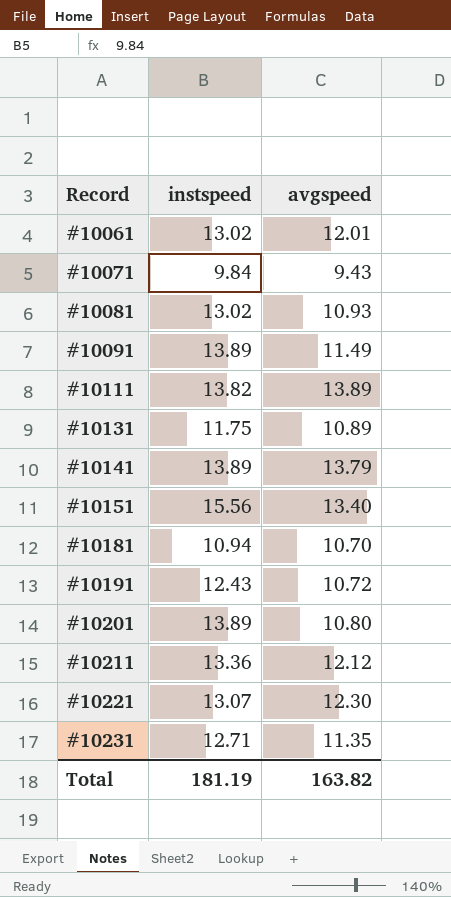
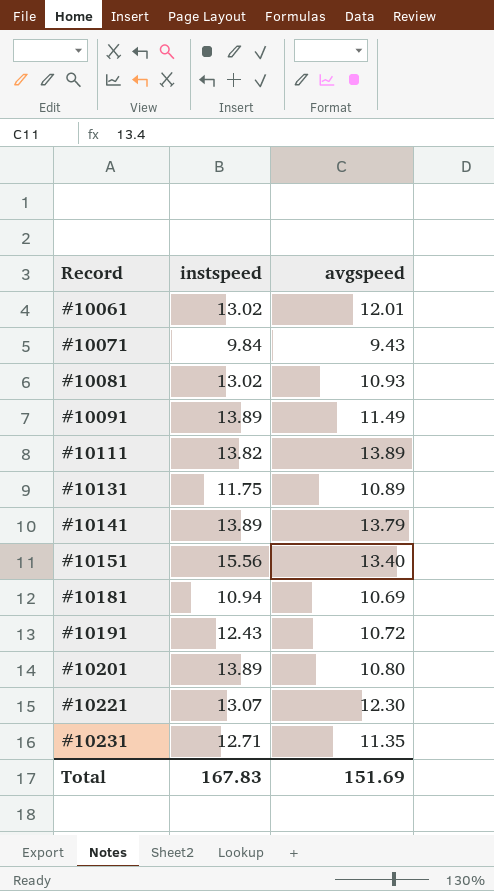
row #10211: 13.36 | 12.12 -> none
#10181 | avgspeed: 10.70 -> 10.69
Total | instspeed: 181.19 -> 167.83
Total | avgspeed: 163.82 -> 151.69

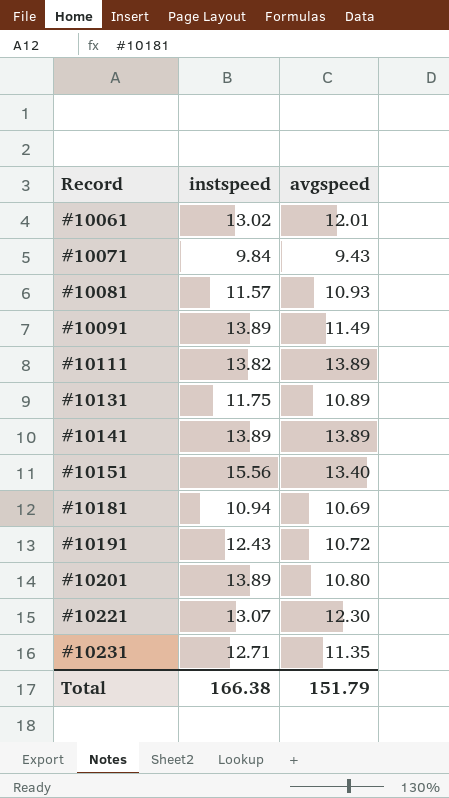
#10081 | instspeed: 13.02 -> 11.57
#10141 | avgspeed: 13.79 -> 13.89
Total | instspeed: 167.83 -> 166.38
Total | avgspeed: 151.69 -> 151.79

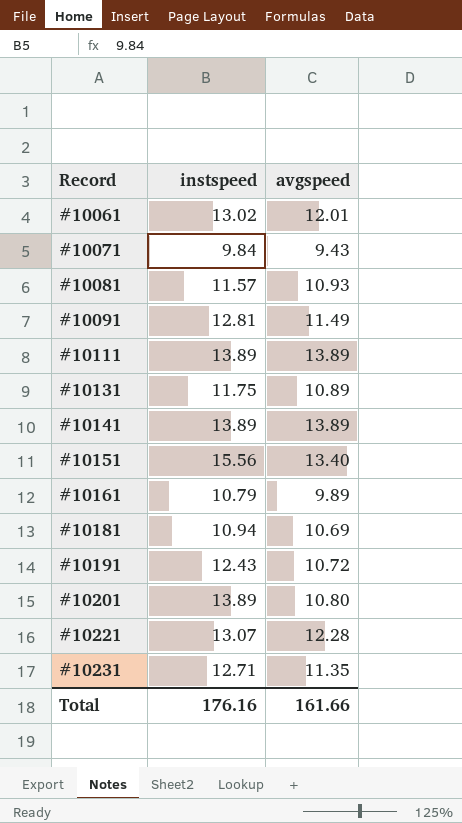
#10091 | instspeed: 13.89 -> 12.81
#10111 | instspeed: 13.82 -> 13.89
row #10161: none -> 10.79 | 9.89
#10221 | avgspeed: 12.30 -> 12.28
Total | instspeed: 166.38 -> 176.16
Total | avgspeed: 151.79 -> 161.66

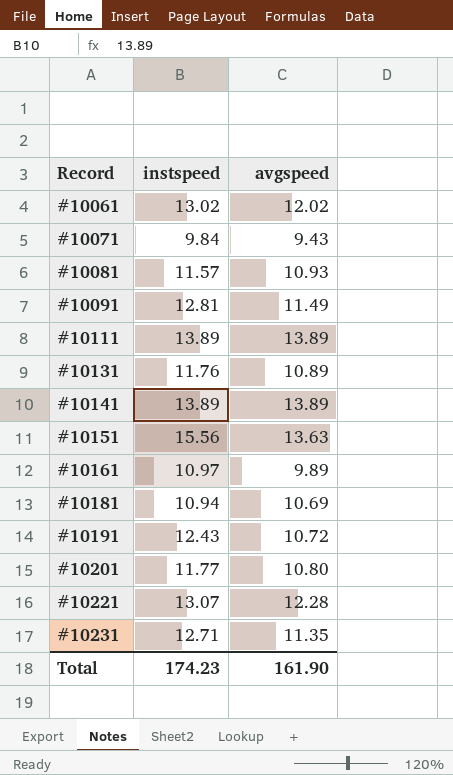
#10061 | avgspeed: 12.01 -> 12.02
#10131 | instspeed: 11.75 -> 11.76
#10151 | avgspeed: 13.40 -> 13.63
#10161 | instspeed: 10.79 -> 10.97
#10201 | instspeed: 13.89 -> 11.77
Total | instspeed: 176.16 -> 174.23
Total | avgspeed: 161.66 -> 161.90

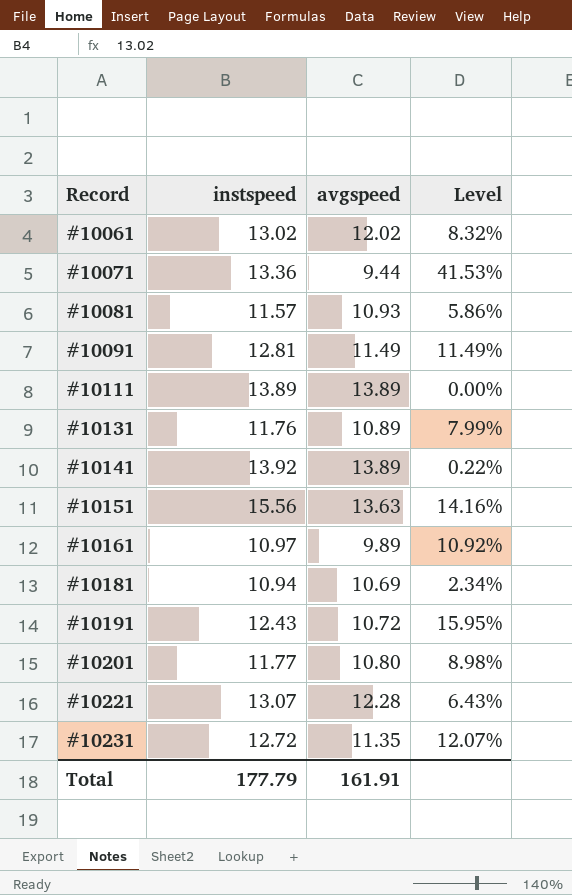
column Level | formula: none -> ([instspeed] - [avgspeed]) / [avgspeed]
#10071 | instspeed: 9.84 -> 13.36
#10071 | avgspeed: 9.43 -> 9.44
#10141 | instspeed: 13.89 -> 13.92
#10231 | instspeed: 12.71 -> 12.72
Total | instspeed: 174.23 -> 177.79
Total | avgspeed: 161.90 -> 161.91

